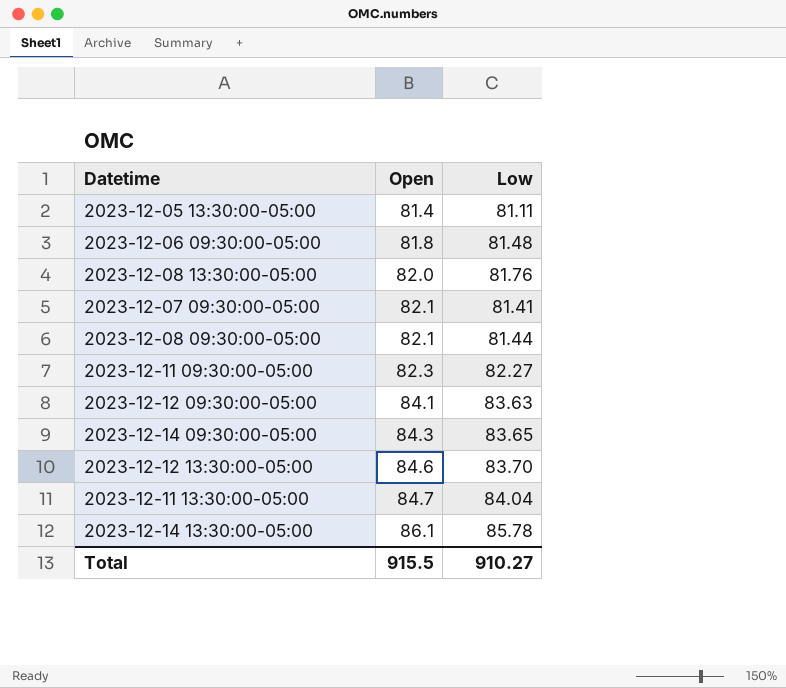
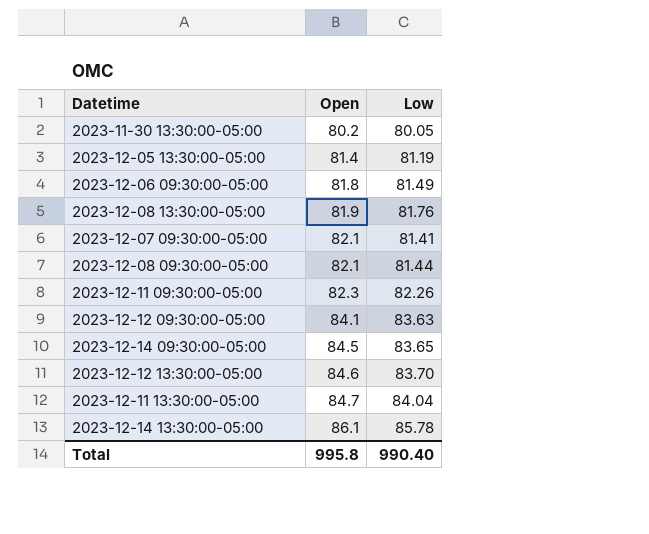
row 2023-11-30 13:30:00-05:00: none -> 80.2 | 80.05
2023-12-05 13:30:00-05:00 | Low: 81.11 -> 81.19
2023-12-06 09:30:00-05:00 | Low: 81.48 -> 81.49
2023-12-08 13:30:00-05:00 | Open: 82.0 -> 81.9
2023-12-11 09:30:00-05:00 | Low: 82.27 -> 82.26
2023-12-14 09:30:00-05:00 | Open: 84.3 -> 84.5
Total | Open: 915.5 -> 995.8
Total | Low: 910.27 -> 990.40

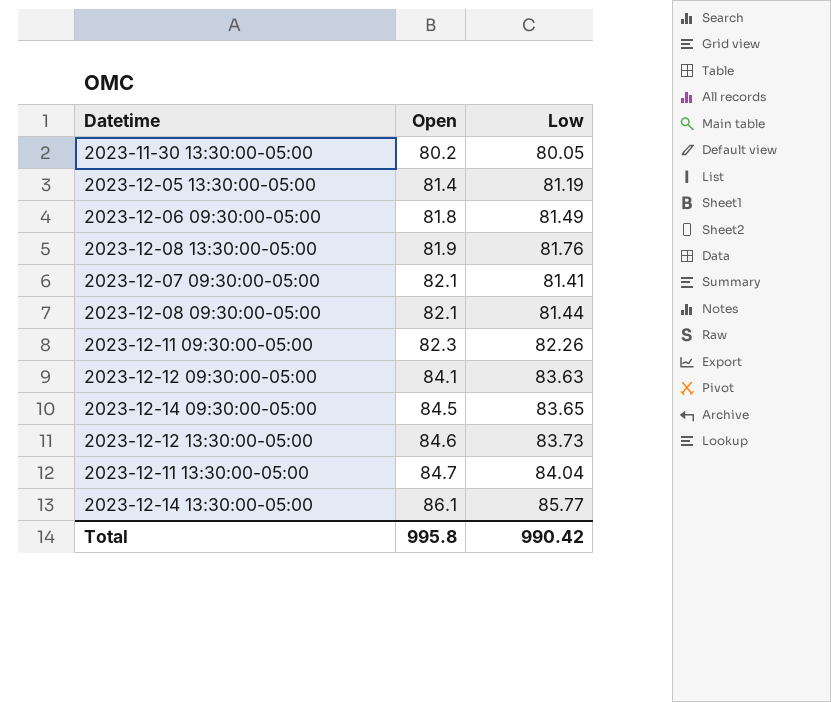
2023-12-12 13:30:00-05:00 | Low: 83.70 -> 83.73
2023-12-14 13:30:00-05:00 | Low: 85.78 -> 85.77
Total | Low: 990.40 -> 990.42

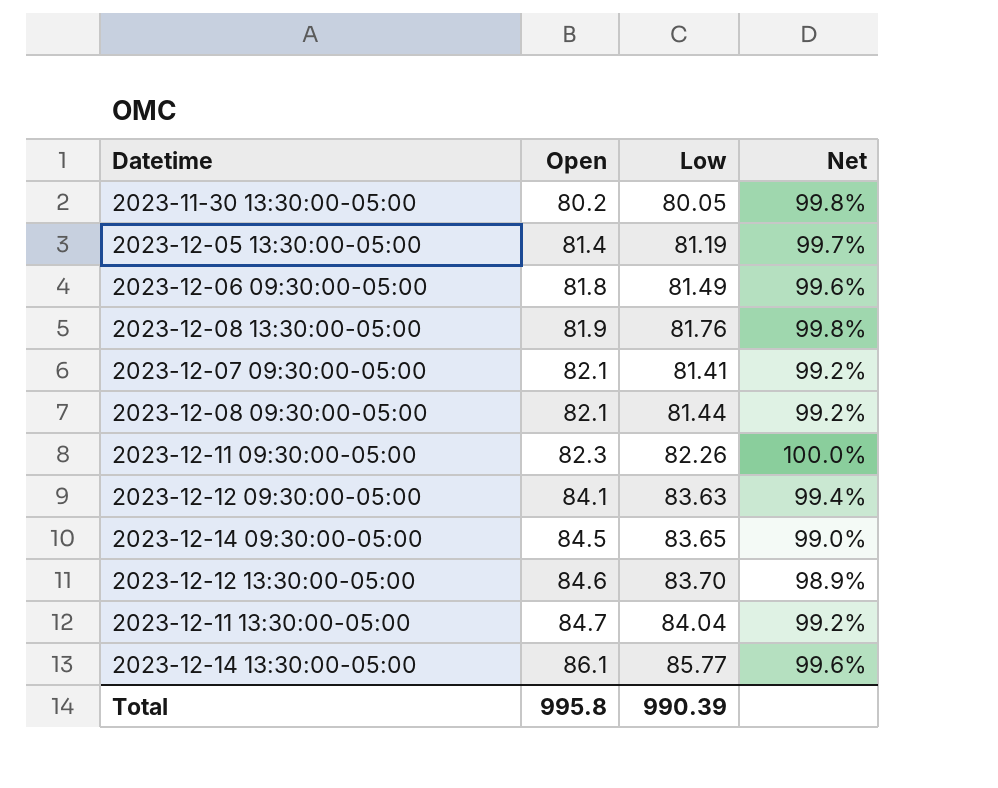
column Net | formula: none -> [Low] / [Open]
2023-12-12 13:30:00-05:00 | Low: 83.73 -> 83.70
Total | Low: 990.42 -> 990.39

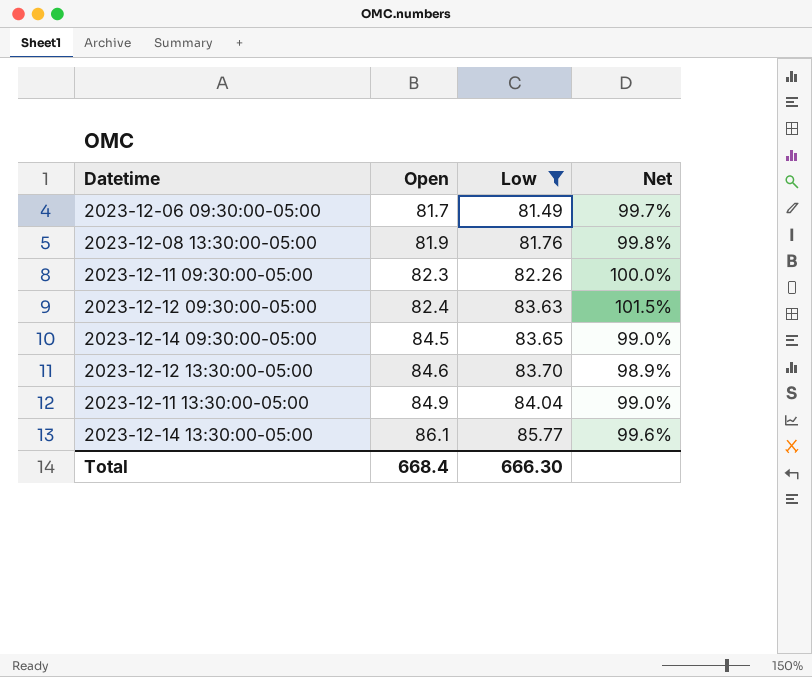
filter: none -> Low >= 81.49
2023-12-06 09:30:00-05:00 | Open: 81.8 -> 81.7
2023-12-06 09:30:00-05:00 | Net: 99.6% -> 99.7%
2023-12-12 09:30:00-05:00 | Open: 84.1 -> 82.4
2023-12-12 09:30:00-05:00 | Net: 99.4% -> 101.5%
2023-12-11 13:30:00-05:00 | Open: 84.7 -> 84.9
2023-12-11 13:30:00-05:00 | Net: 99.2% -> 99.0%
Total | Open: 995.8 -> 668.4
Total | Low: 990.39 -> 666.30

